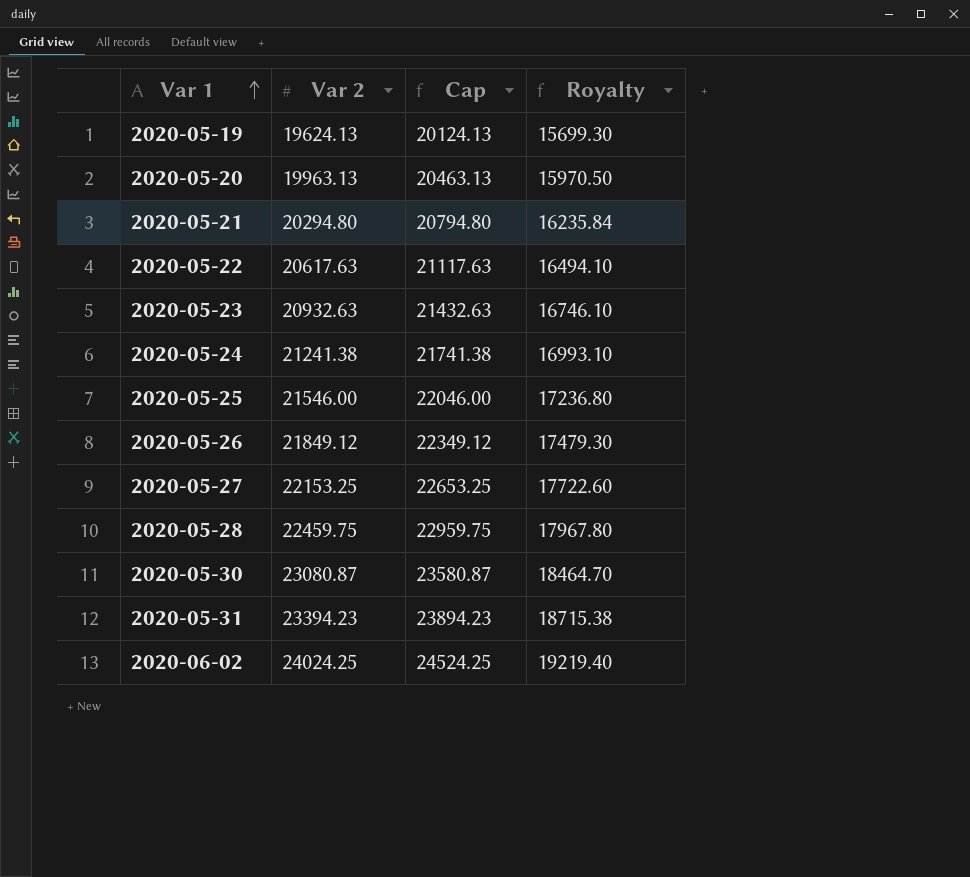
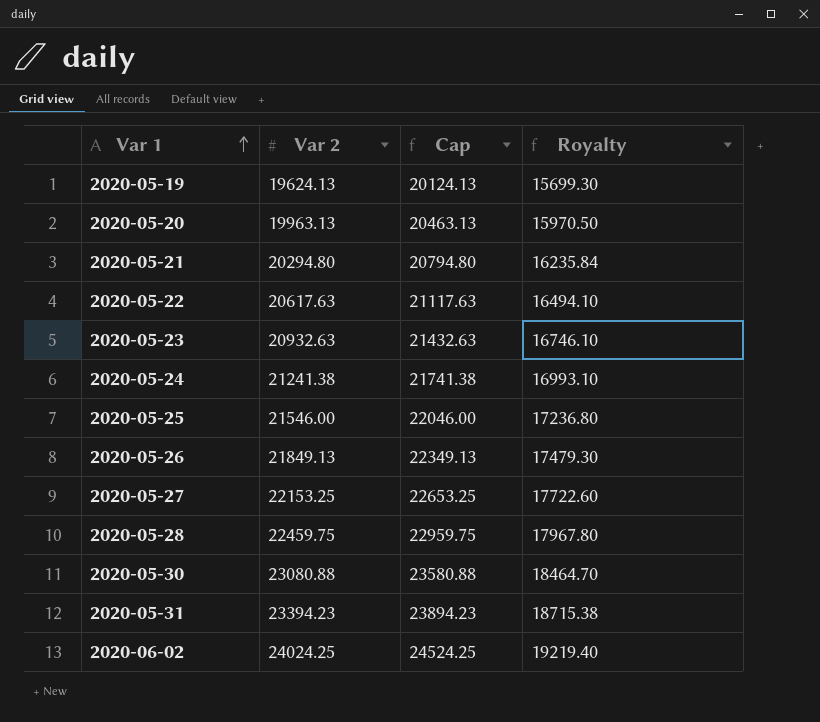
2020-05-26 | Var 2: 21849.12 -> 21849.13
2020-05-26 | Cap: 22349.12 -> 22349.13
2020-05-30 | Var 2: 23080.87 -> 23080.88
2020-05-30 | Cap: 23580.87 -> 23580.88

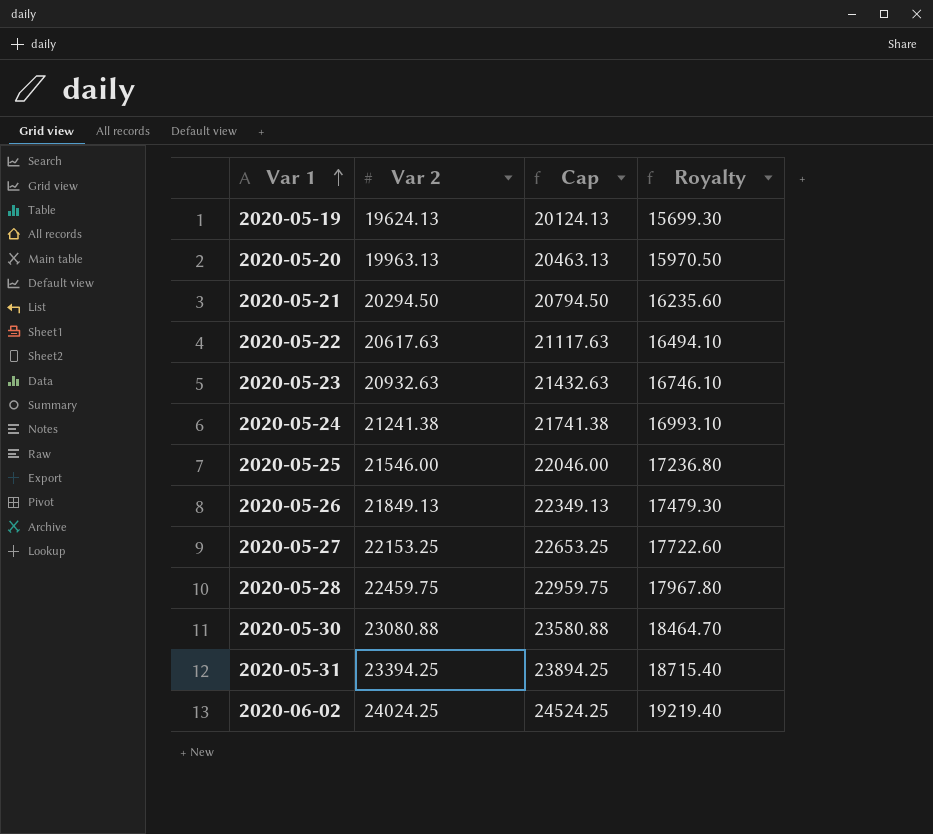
2020-05-21 | Var 2: 20294.80 -> 20294.50
2020-05-21 | Cap: 20794.80 -> 20794.50
2020-05-21 | Royalty: 16235.84 -> 16235.60
2020-05-31 | Var 2: 23394.23 -> 23394.25
2020-05-31 | Cap: 23894.23 -> 23894.25
2020-05-31 | Royalty: 18715.38 -> 18715.40

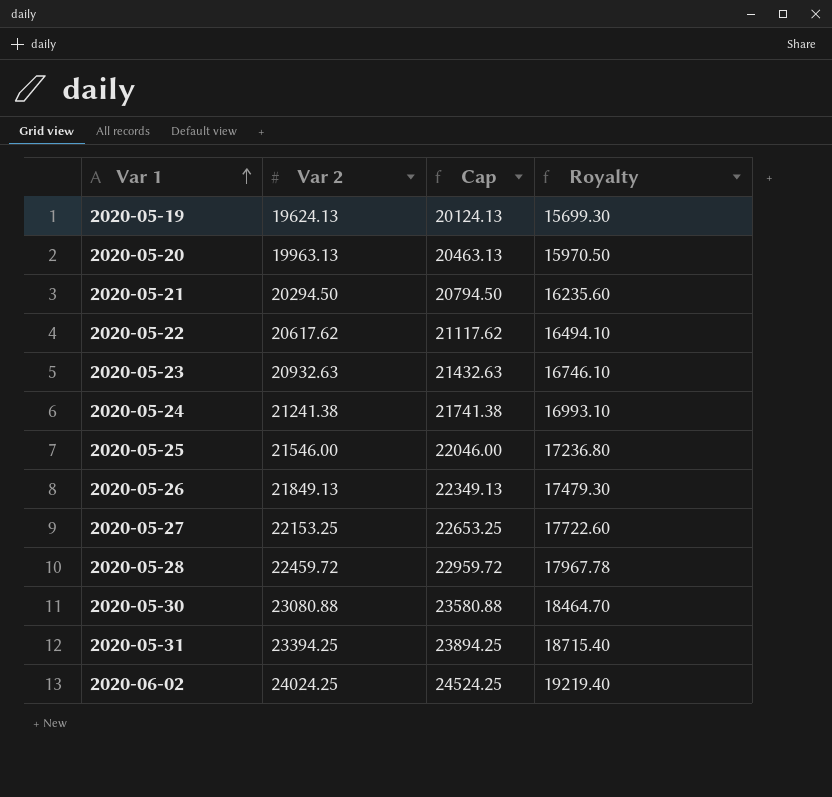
2020-05-22 | Var 2: 20617.63 -> 20617.62
2020-05-22 | Cap: 21117.63 -> 21117.62
2020-05-28 | Var 2: 22459.75 -> 22459.72
2020-05-28 | Cap: 22959.75 -> 22959.72
2020-05-28 | Royalty: 17967.80 -> 17967.78

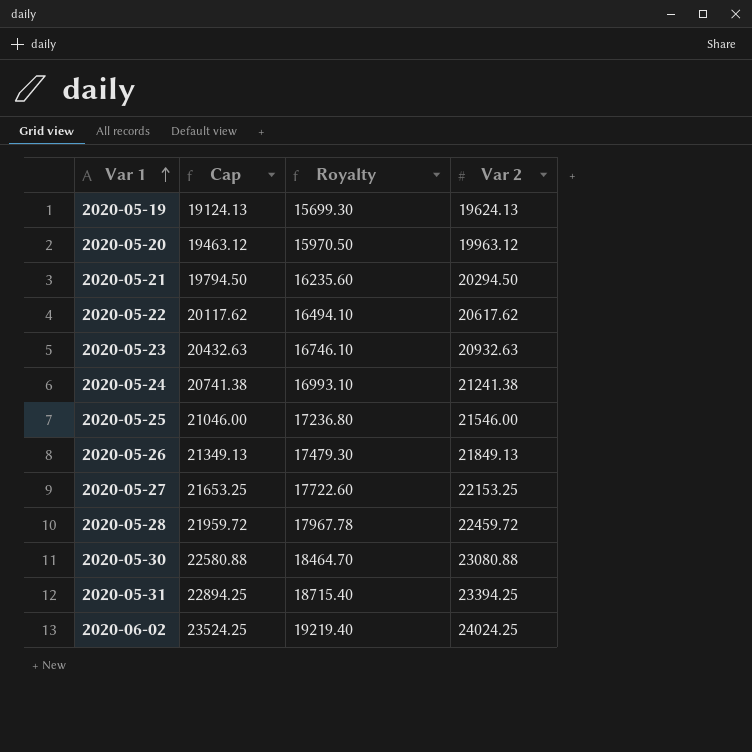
column Cap | formula: [Var 2] + 500 -> [Var 2] - 500
column Var 2 | position: 2 -> 4
2020-05-20 | Var 2: 19963.13 -> 19963.12

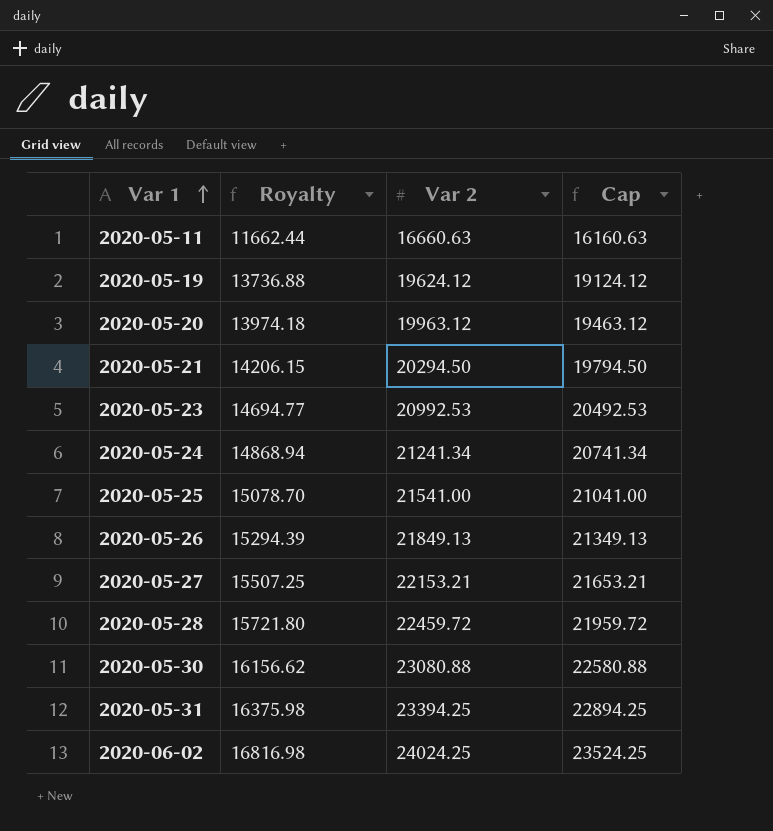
column Royalty | formula: [Var 2] * 0.8 -> [Var 2] * 0.7
column Cap | position: 2 -> 4
row 2020-05-22: 20117.62 | 16494.10 | 20617.62 -> none
row 2020-05-11: none -> 11662.44 | 16660.63 | 16160.63
2020-05-19 | Var 2: 19624.13 -> 19624.12
2020-05-19 | Cap: 19124.13 -> 19124.12
2020-05-23 | Var 2: 20932.63 -> 20992.53
2020-05-23 | Cap: 20432.63 -> 20492.53
2020-05-24 | Var 2: 21241.38 -> 21241.34
2020-05-24 | Cap: 20741.38 -> 20741.34
2020-05-25 | Var 2: 21546.00 -> 21541.00
2020-05-25 | Cap: 21046.00 -> 21041.00
2020-05-27 | Var 2: 22153.25 -> 22153.21
2020-05-27 | Cap: 21653.25 -> 21653.21

